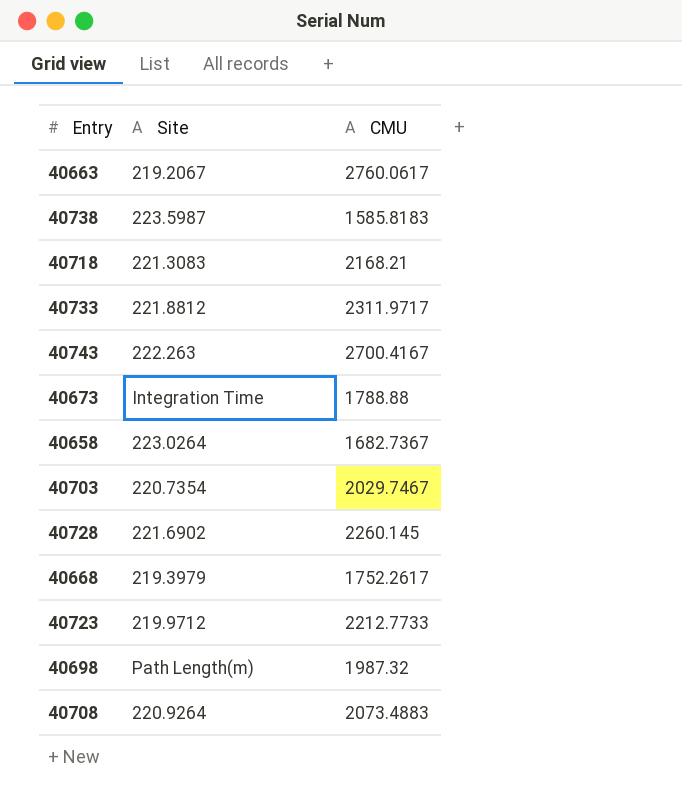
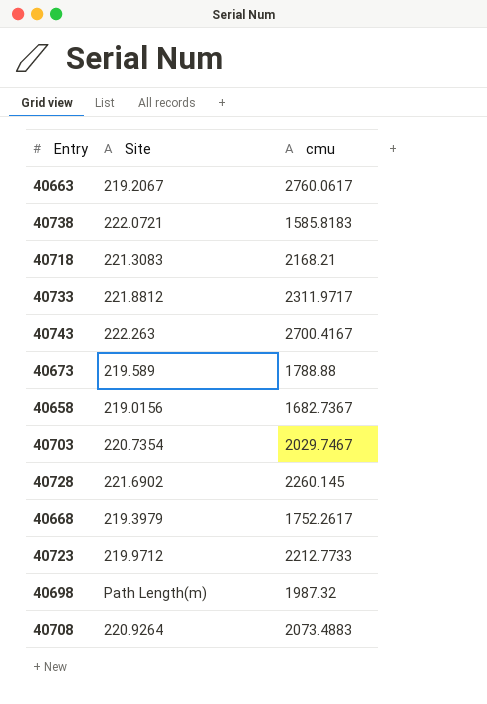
column name: CMU -> cmu
40738 | Site: 223.5987 -> 222.0721
40673 | Site: Integration Time -> 219.589
40658 | Site: 223.0264 -> 219.0156

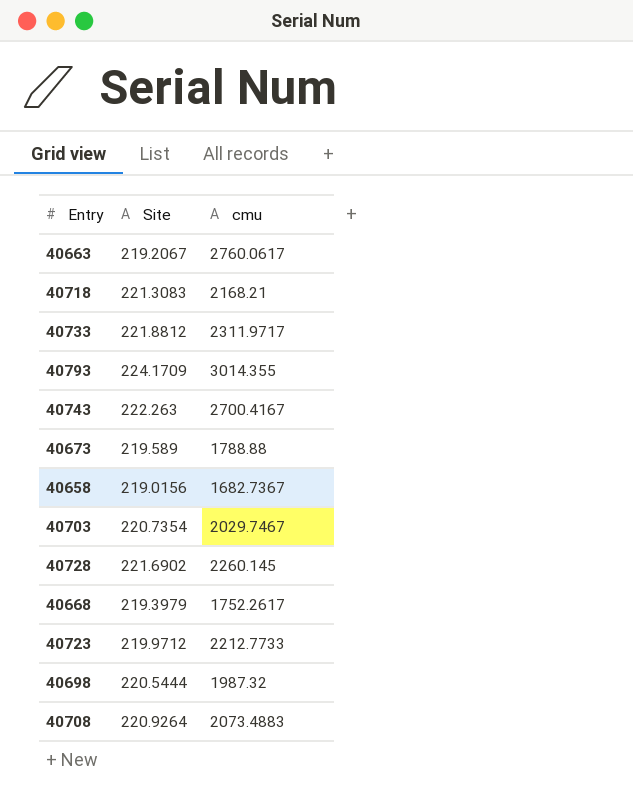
row 40738: 222.0721 | 1585.8183 -> none
row 40793: none -> 224.1709 | 3014.355
40698 | Site: Path Length(m) -> 220.5444

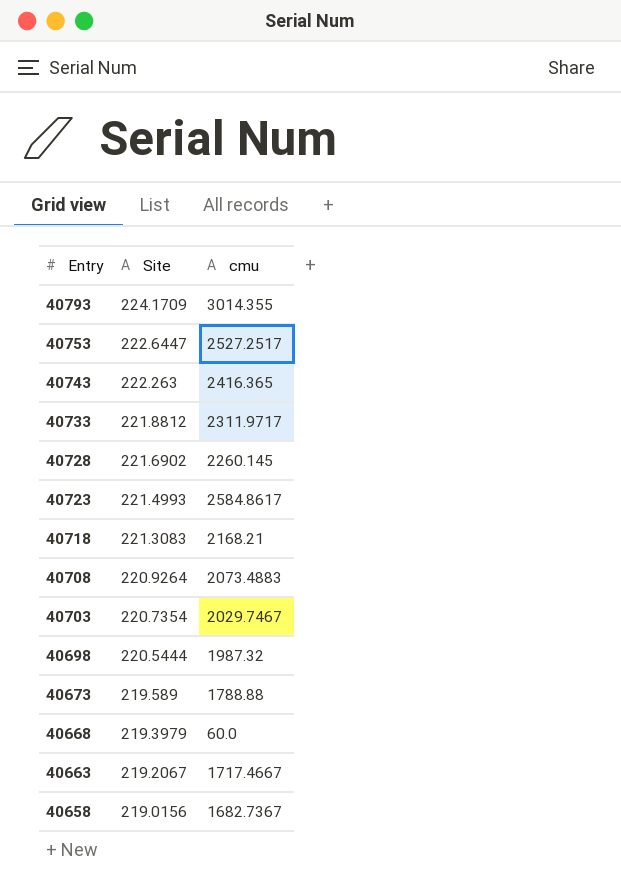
row order: none -> Entry descending
row 40753: none -> 222.6447 | 2527.2517
40743 | cmu: 2700.4167 -> 2416.365
40723 | Site: 219.9712 -> 221.4993
40723 | cmu: 2212.7733 -> 2584.8617
40668 | cmu: 1752.2617 -> 60.0
40663 | cmu: 2760.0617 -> 1717.4667

